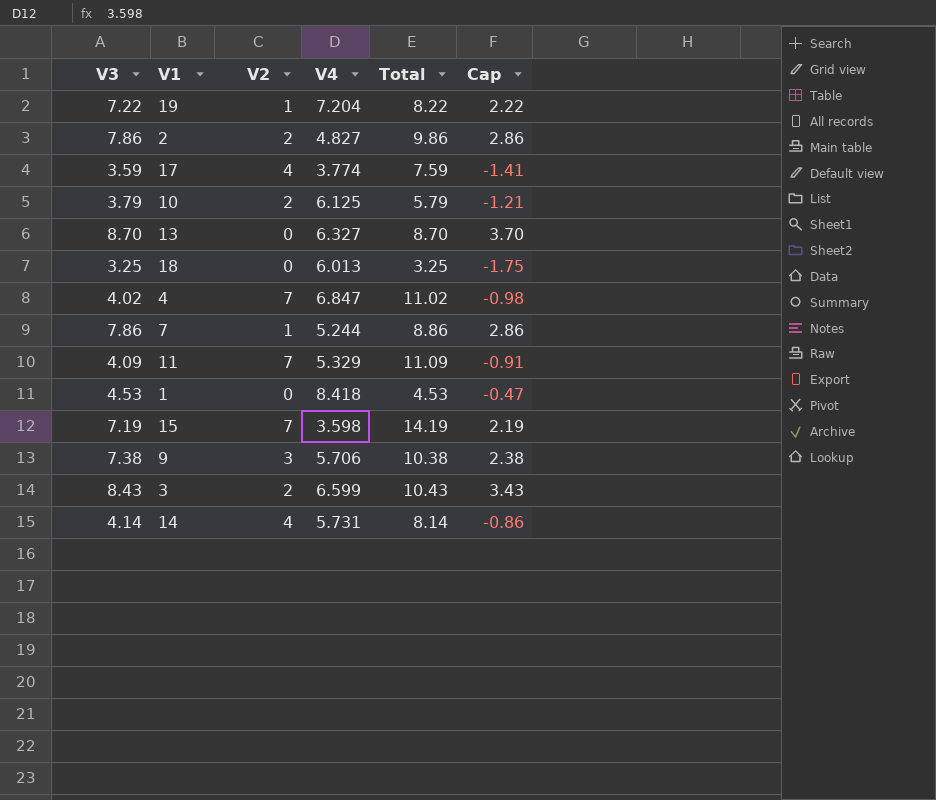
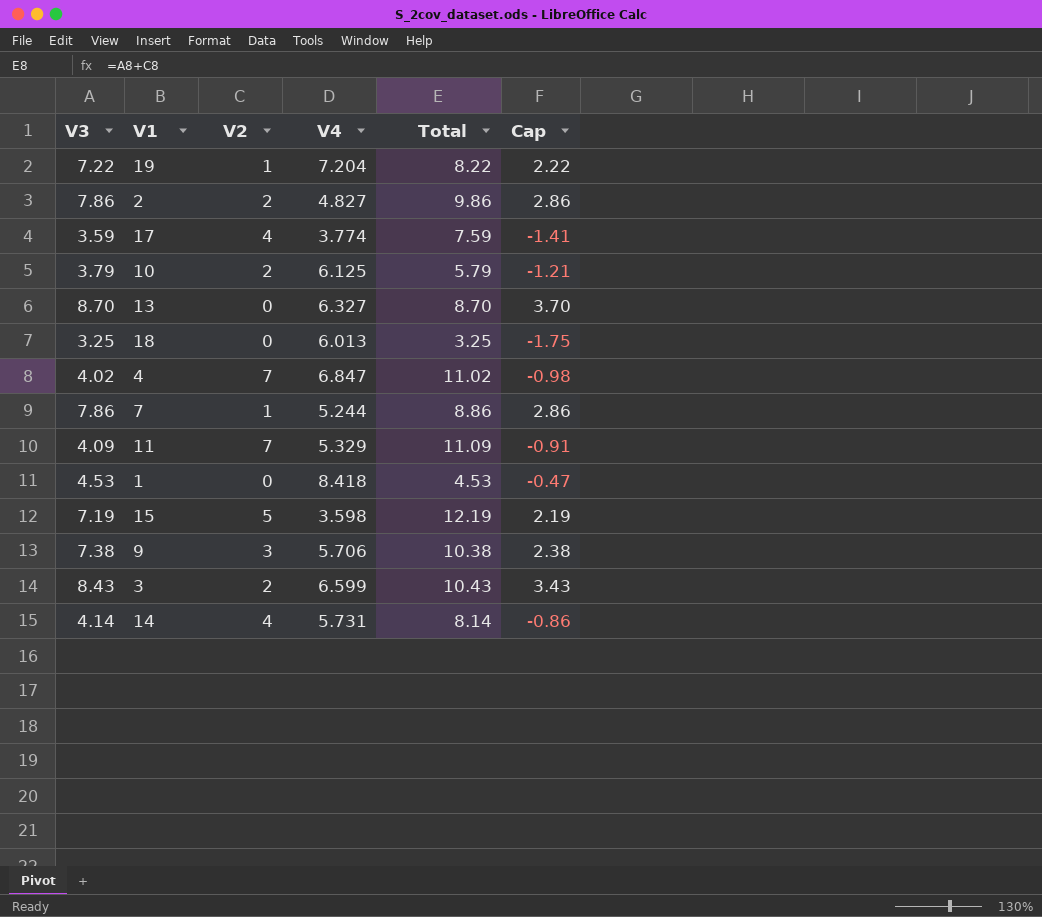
15 | V2: 7 -> 5
15 | Total: 14.19 -> 12.19

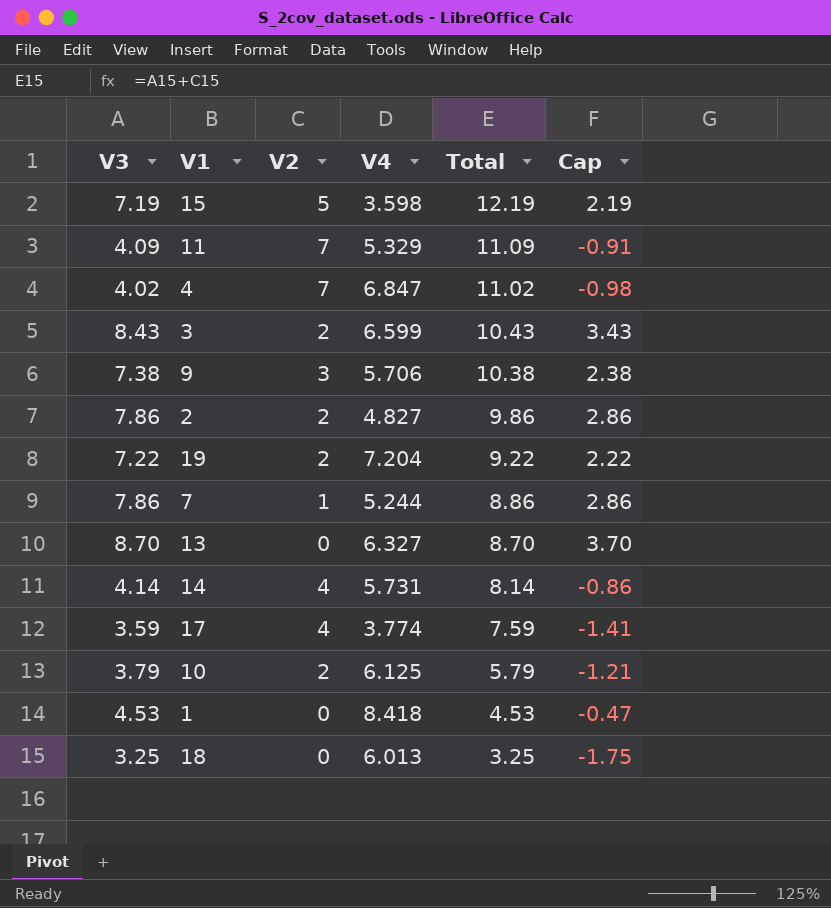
row order: none -> Total descending
19 | V2: 1 -> 2
19 | Total: 8.22 -> 9.22

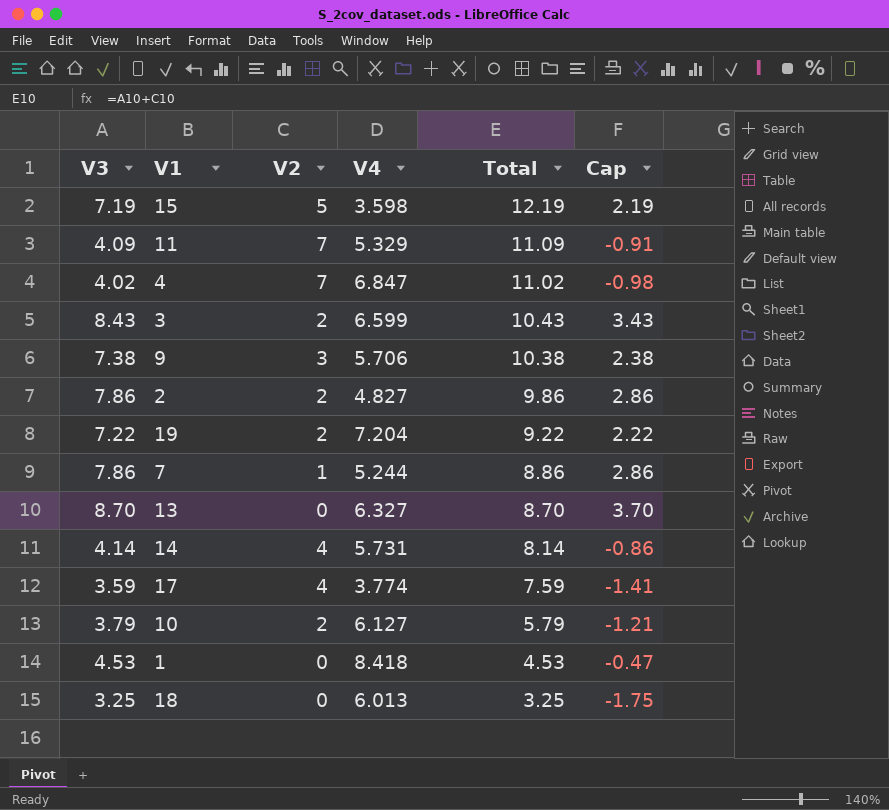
10 | V4: 6.125 -> 6.127

